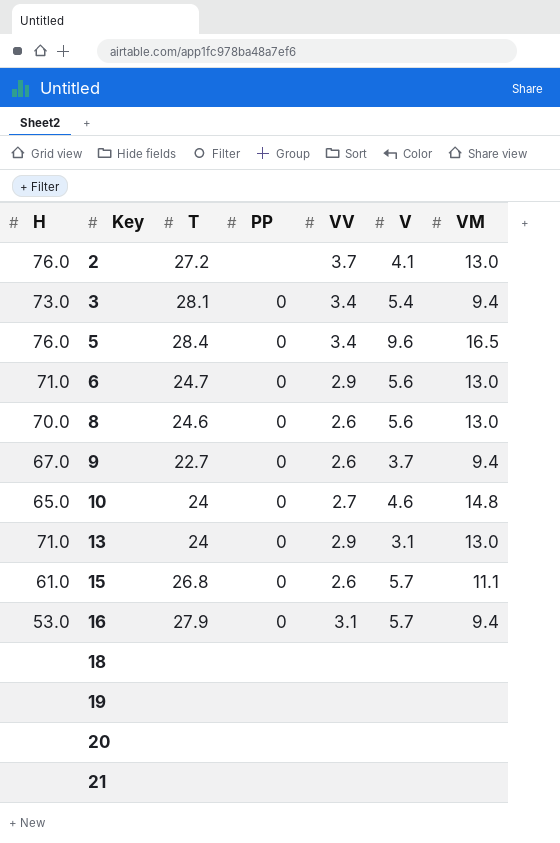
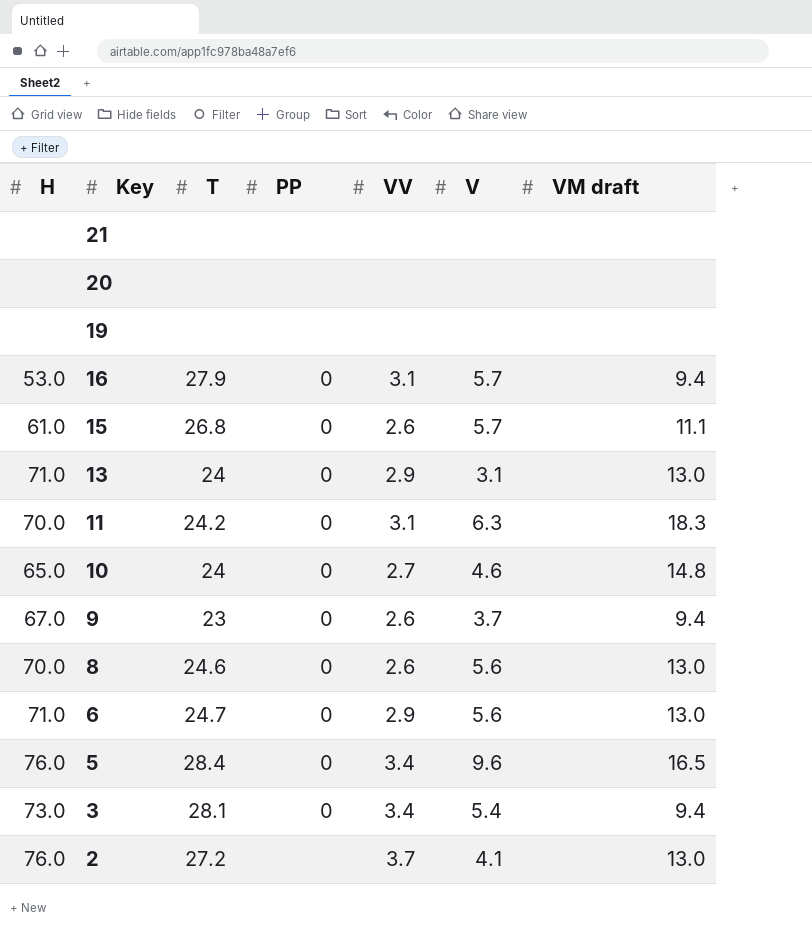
row order: Key ascending -> Key descending
column name: VM -> VM draft
row 18: none | none | none | none | none | none -> none
row 11: none -> 70.0 | 24.2 | 0 | 3.1 | 6.3 | 18.3
9 | T: 22.7 -> 23

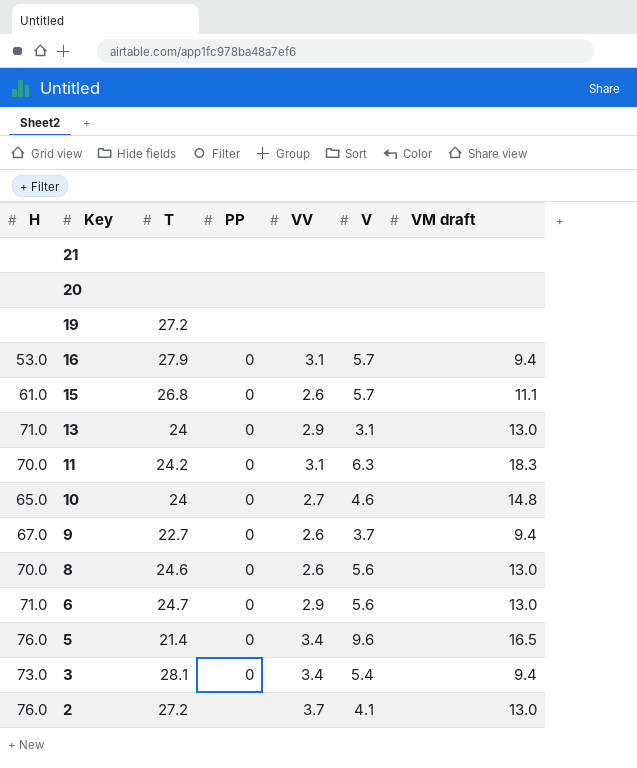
19 | T: none -> 27.2
9 | T: 23 -> 22.7
5 | T: 28.4 -> 21.4

